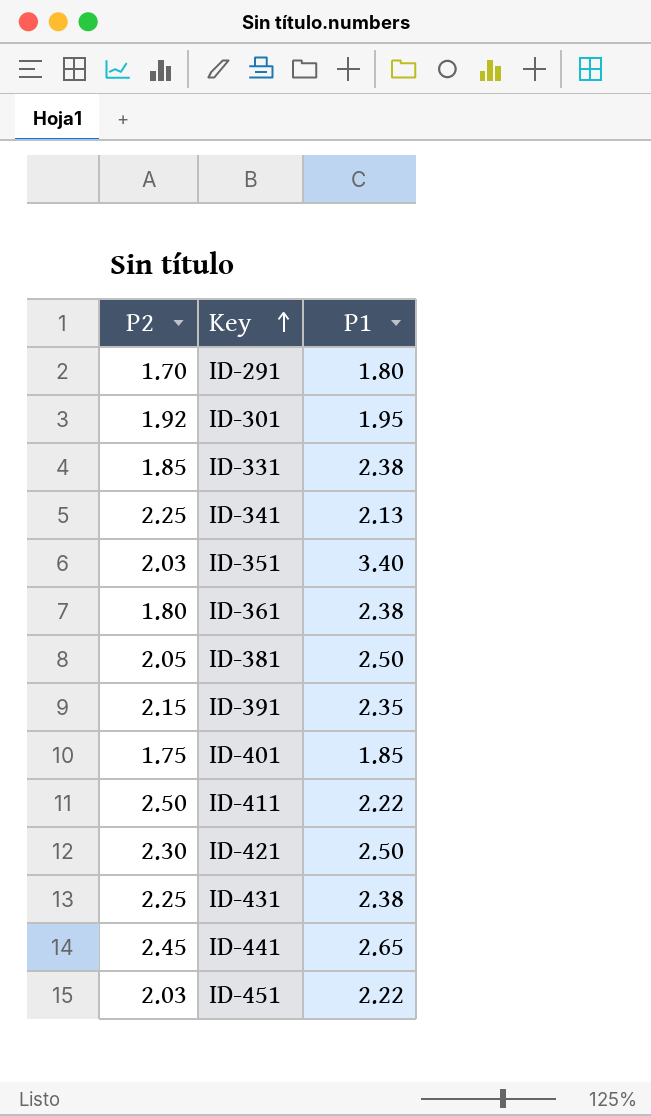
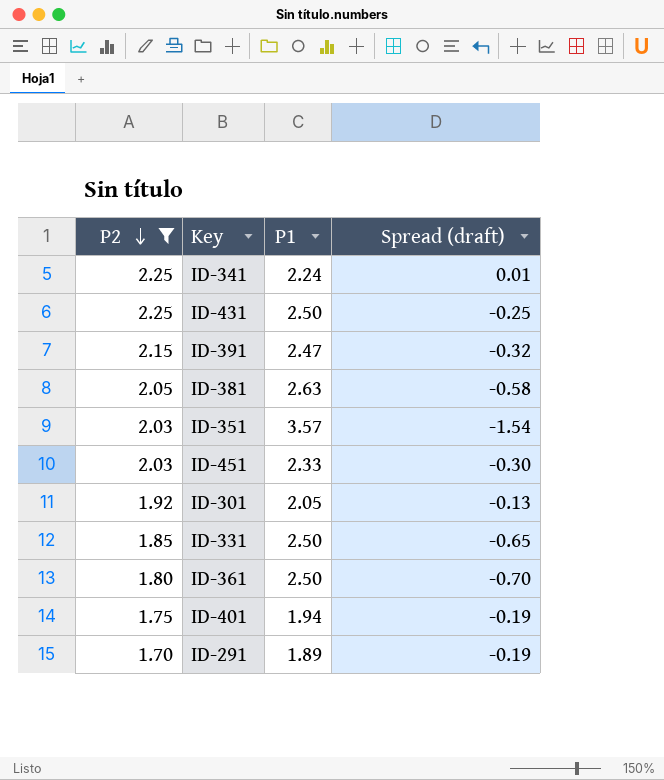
filter: none -> P2 <= 2.25
row order: Key ascending -> P2 descending
column Spread (draft) | formula: none -> [P2] - [P1]
ID-341 | P1: 2.13 -> 2.24
ID-431 | P1: 2.38 -> 2.50
ID-391 | P1: 2.35 -> 2.47
ID-381 | P1: 2.50 -> 2.63
ID-351 | P1: 3.40 -> 3.57
ID-451 | P1: 2.22 -> 2.33
ID-301 | P1: 1.95 -> 2.05
ID-331 | P1: 2.38 -> 2.50
ID-361 | P1: 2.38 -> 2.50
ID-401 | P1: 1.85 -> 1.94
ID-291 | P1: 1.80 -> 1.89

